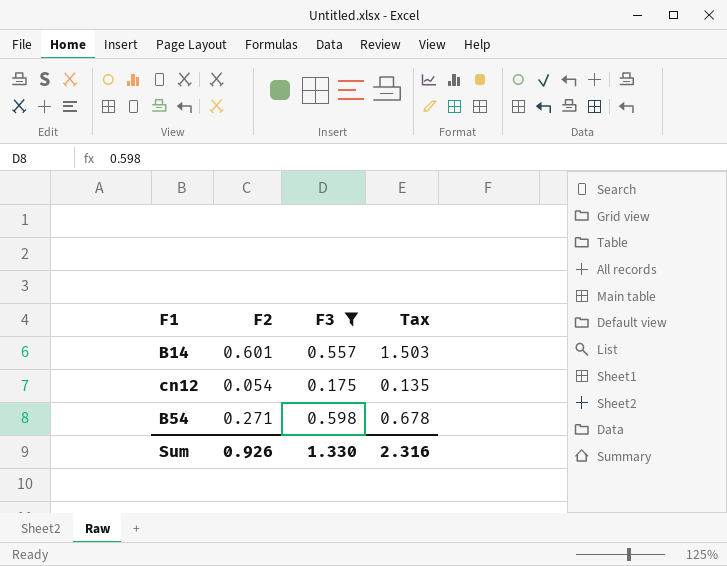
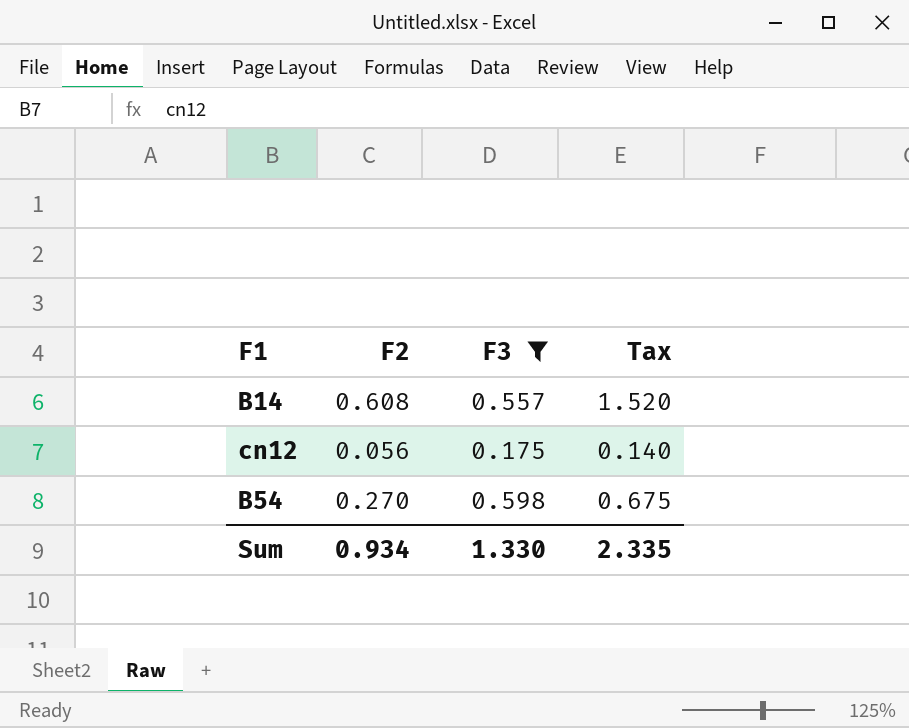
B14 | F2: 0.601 -> 0.608
B14 | Tax: 1.503 -> 1.520
cn12 | F2: 0.054 -> 0.056
cn12 | Tax: 0.135 -> 0.140
B54 | F2: 0.271 -> 0.270
B54 | Tax: 0.678 -> 0.675
Sum | F2: 0.926 -> 0.934
Sum | Tax: 2.316 -> 2.335

